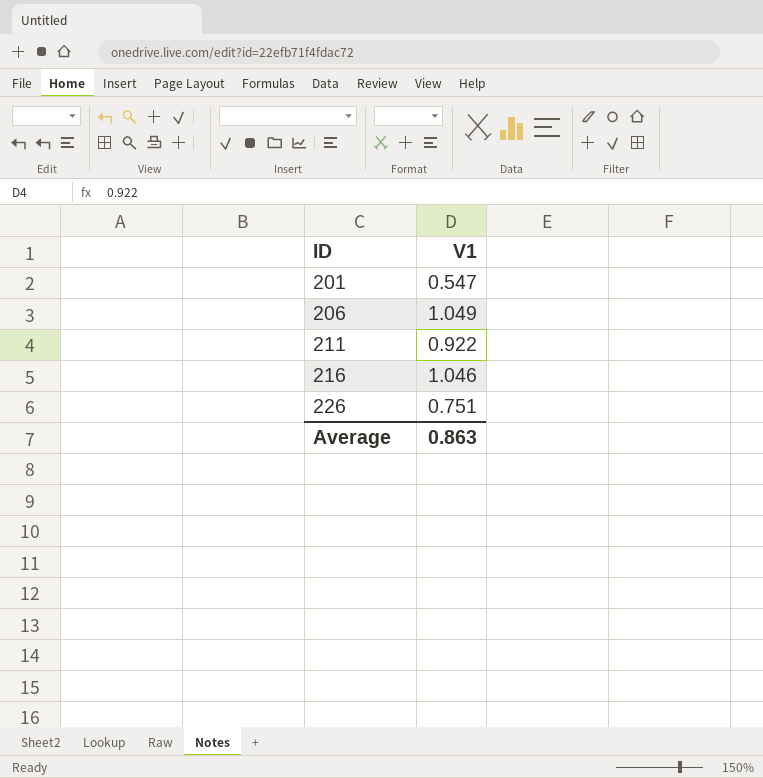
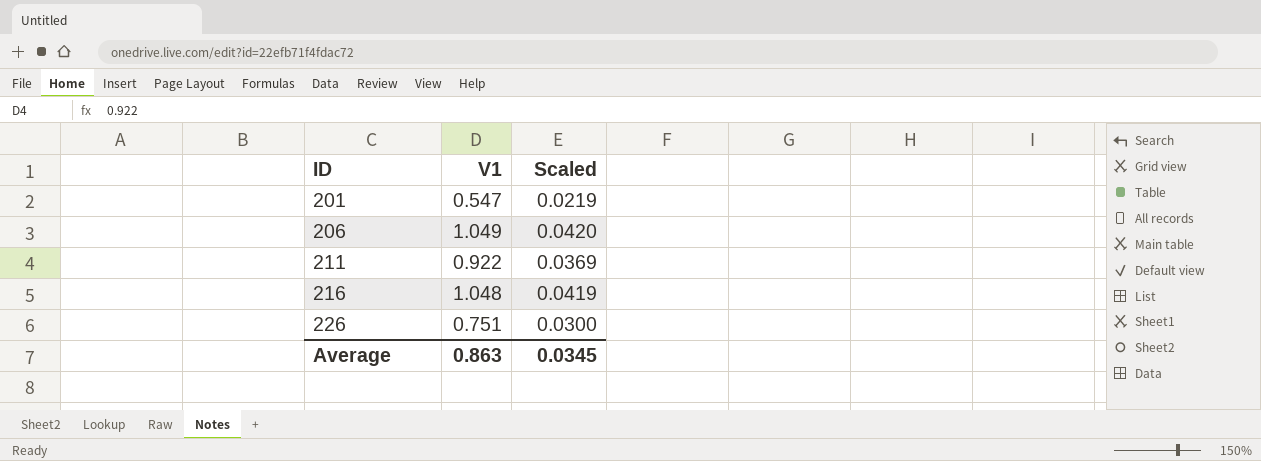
column Scaled | formula: none -> [V1] * 0.04
216 | V1: 1.046 -> 1.048

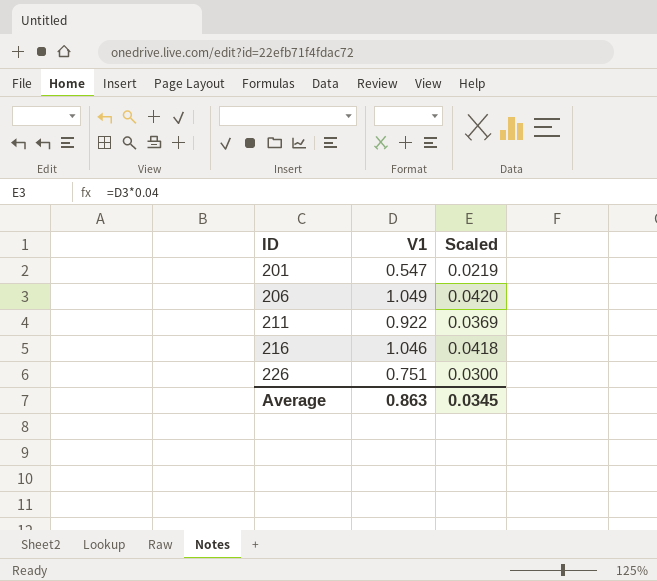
216 | V1: 1.048 -> 1.046
216 | Scaled: 0.0419 -> 0.0418

